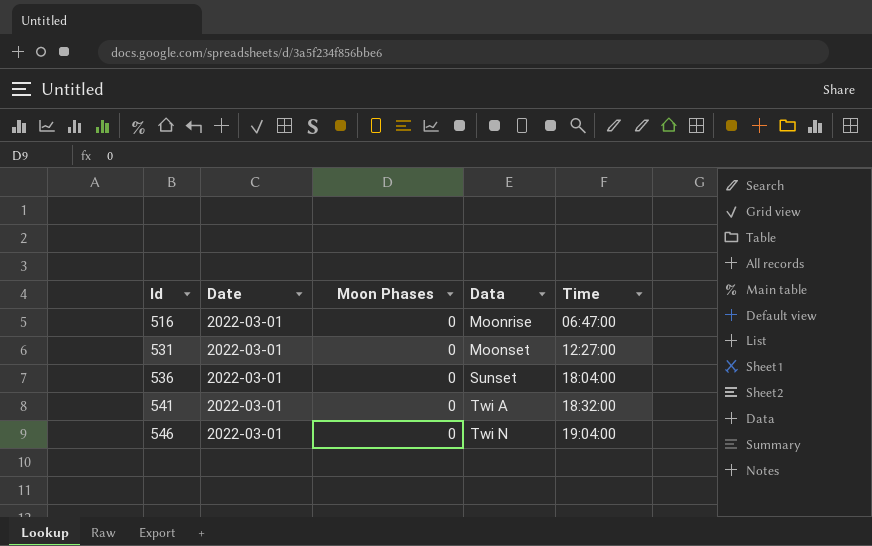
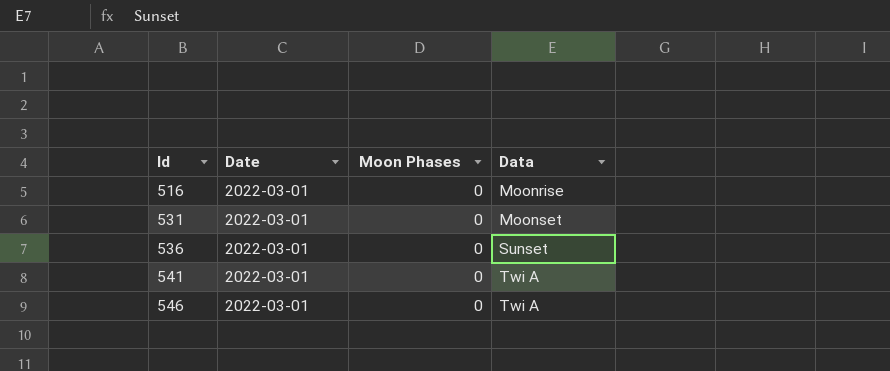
column Time | position: 5 -> none
546 | Data: Twi N -> Twi A

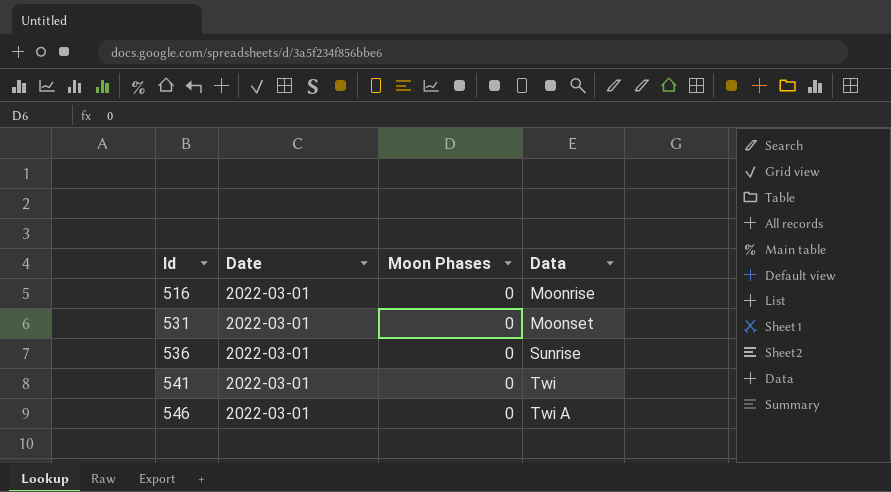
536 | Data: Sunset -> Sunrise
541 | Data: Twi A -> Twi

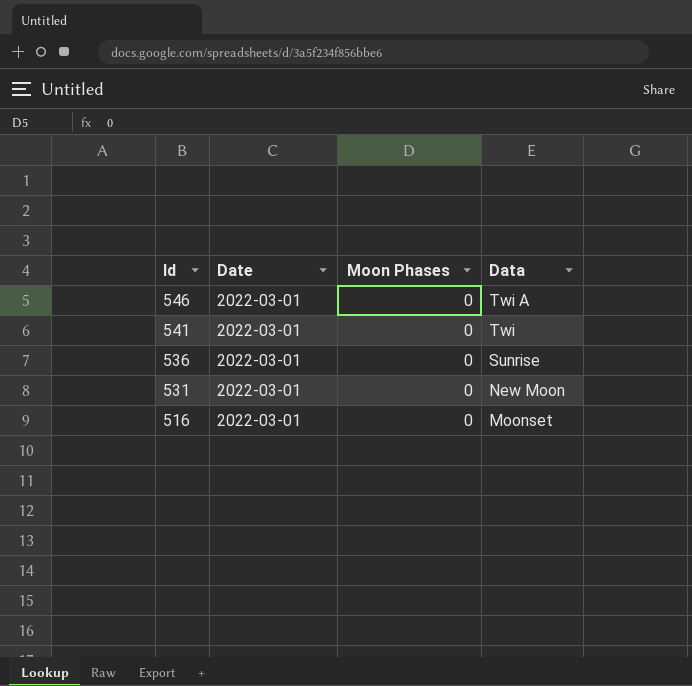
row order: Id ascending -> Id descending
531 | Data: Moonset -> New Moon
516 | Data: Moonrise -> Moonset

